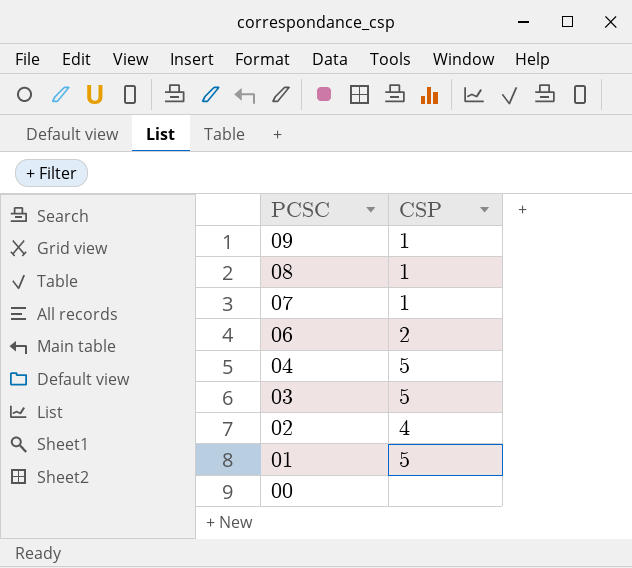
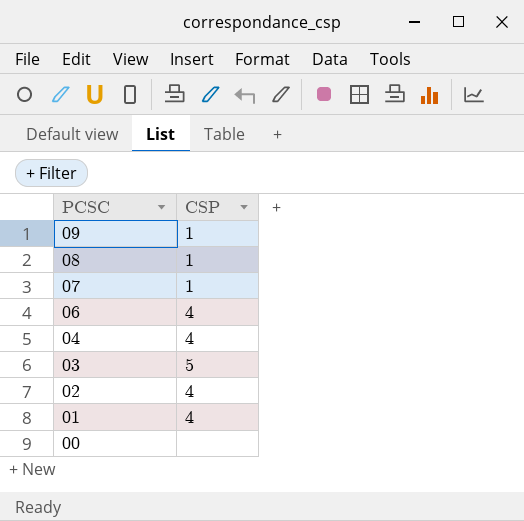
06 | CSP: 2 -> 4
04 | CSP: 5 -> 4
01 | CSP: 5 -> 4

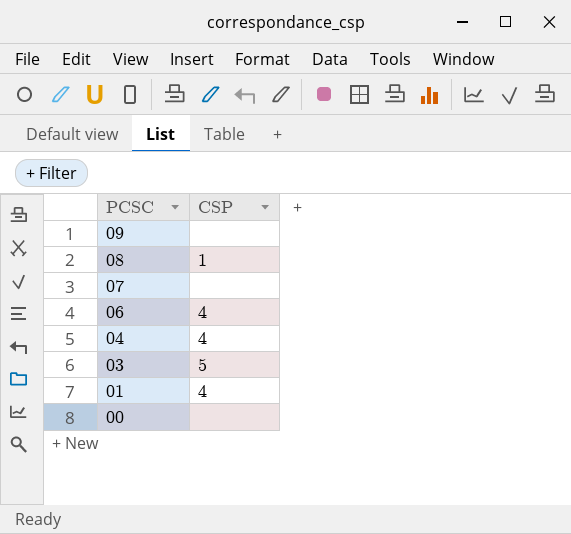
row 02: 4 -> none
09 | CSP: 1 -> none
07 | CSP: 1 -> none

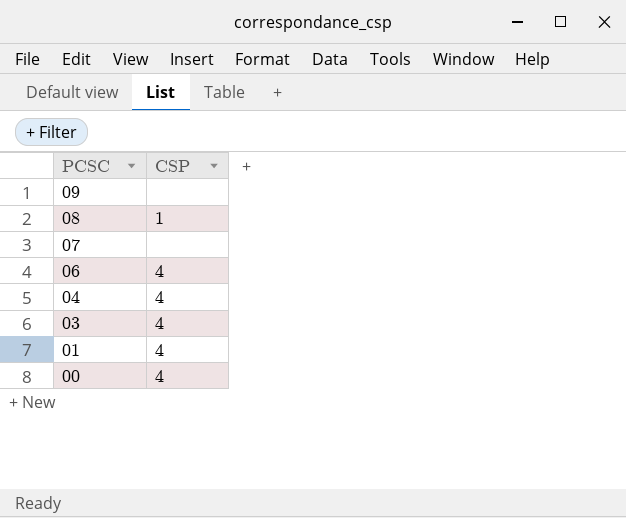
03 | CSP: 5 -> 4
00 | CSP: none -> 4

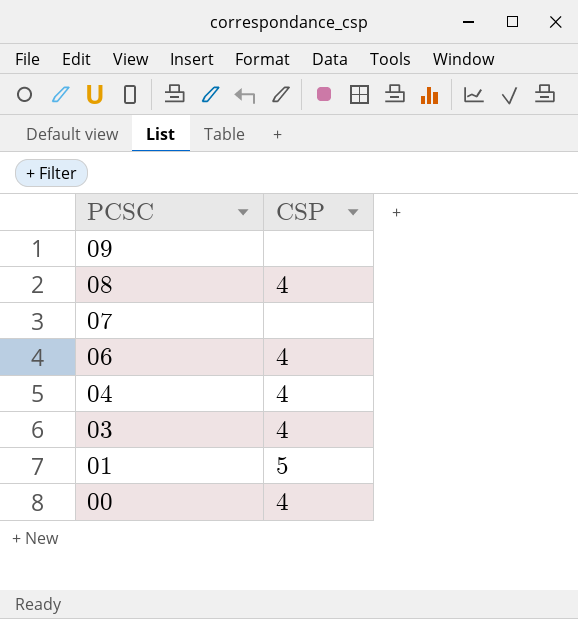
08 | CSP: 1 -> 4
01 | CSP: 4 -> 5

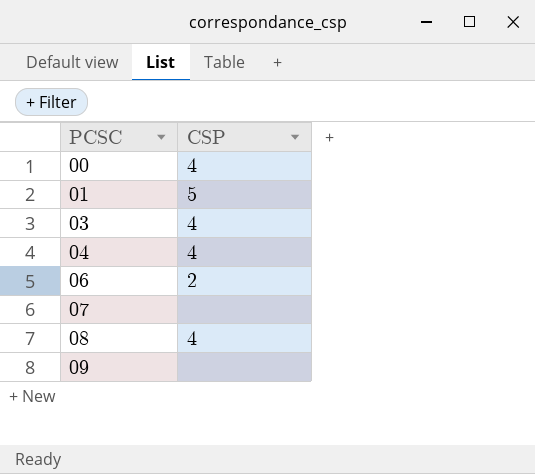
row order: PCSC descending -> PCSC ascending
06 | CSP: 4 -> 2

